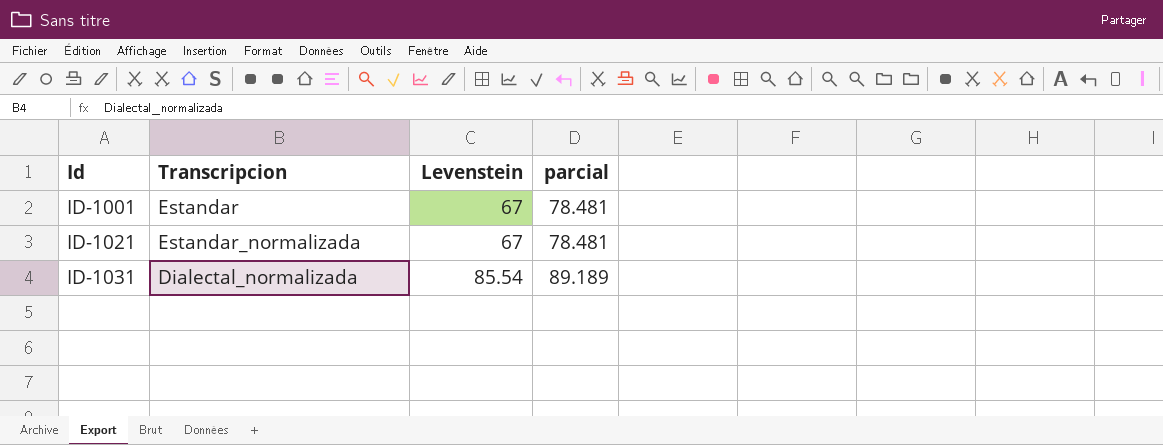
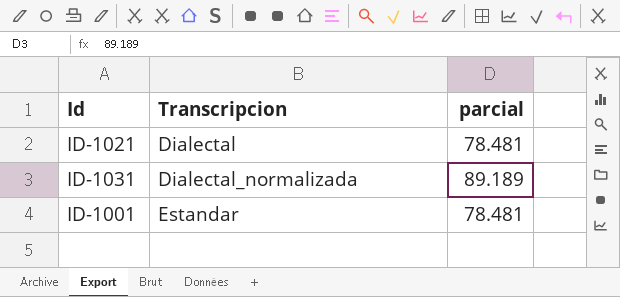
row order: Id ascending -> Transcripcion ascending
column Levenstein | position: 3 -> none
ID-1021 | Transcripcion: Estandar_normalizada -> Dialectal

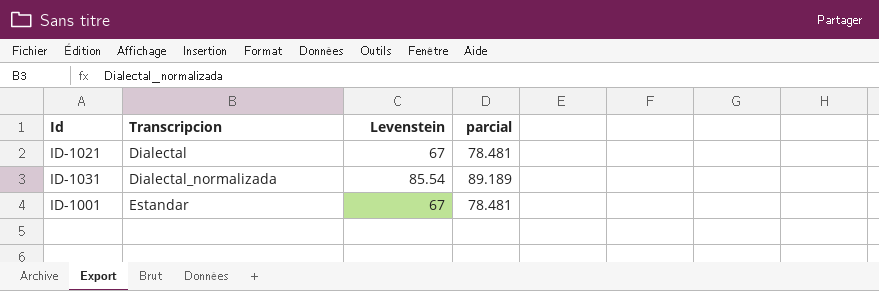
column Levenstein | position: none -> 3

